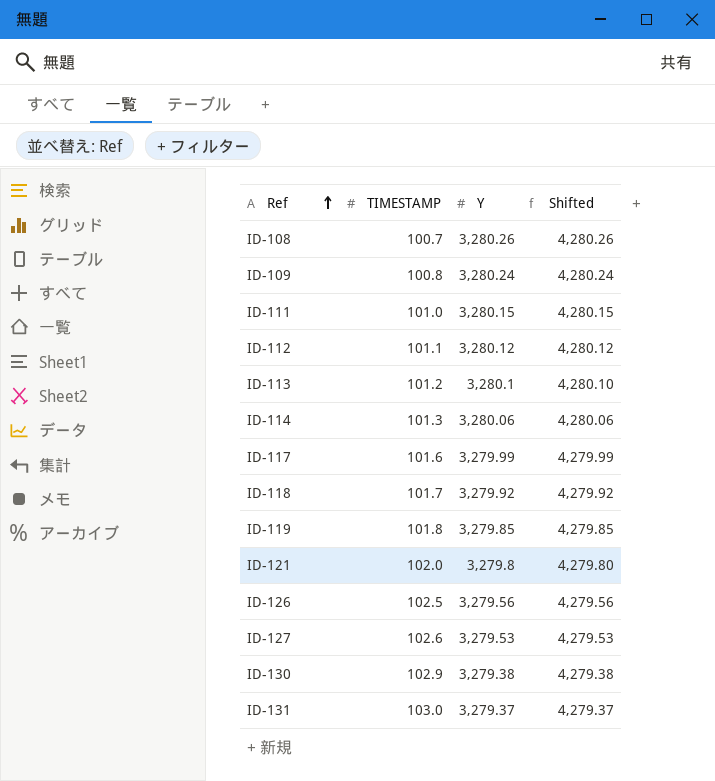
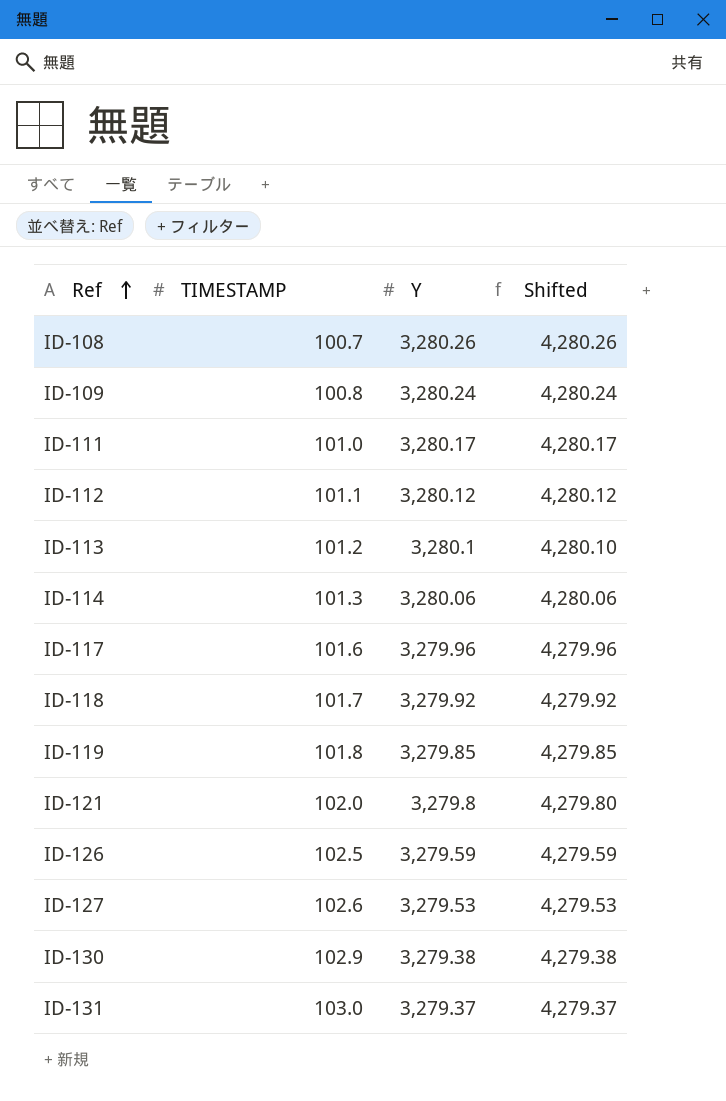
ID-111 | Y: 3,280.15 -> 3,280.17
ID-111 | Shifted: 4,280.15 -> 4,280.17
ID-117 | Y: 3,279.99 -> 3,279.96
ID-117 | Shifted: 4,279.99 -> 4,279.96
ID-126 | Y: 3,279.56 -> 3,279.59
ID-126 | Shifted: 4,279.56 -> 4,279.59

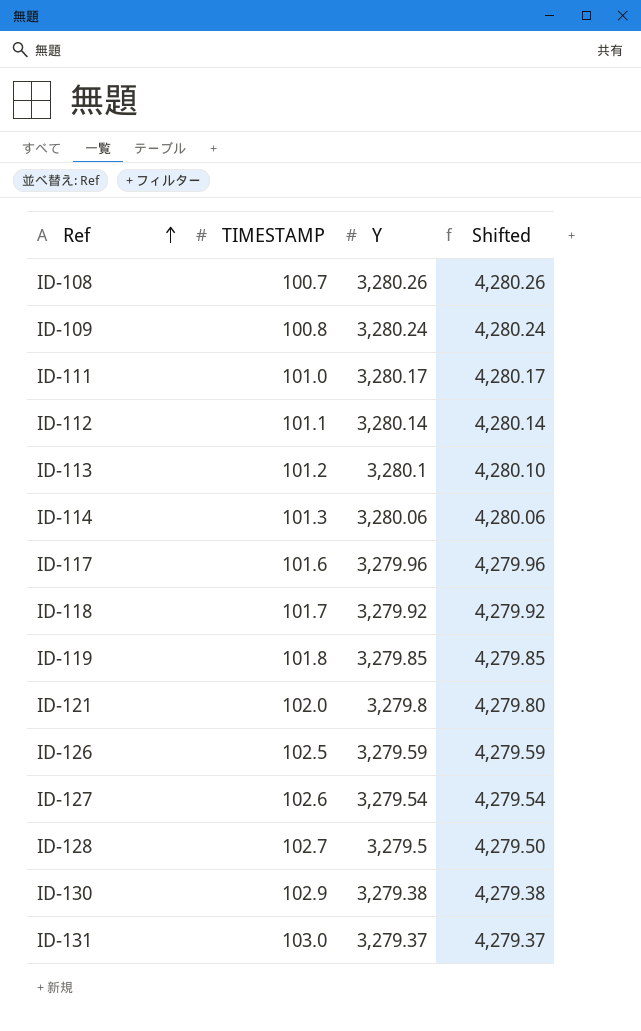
ID-112 | Y: 3,280.12 -> 3,280.14
ID-112 | Shifted: 4,280.12 -> 4,280.14
ID-127 | Y: 3,279.53 -> 3,279.54
ID-127 | Shifted: 4,279.53 -> 4,279.54
row ID-128: none -> 102.7 | 3,279.5 | 4,279.50

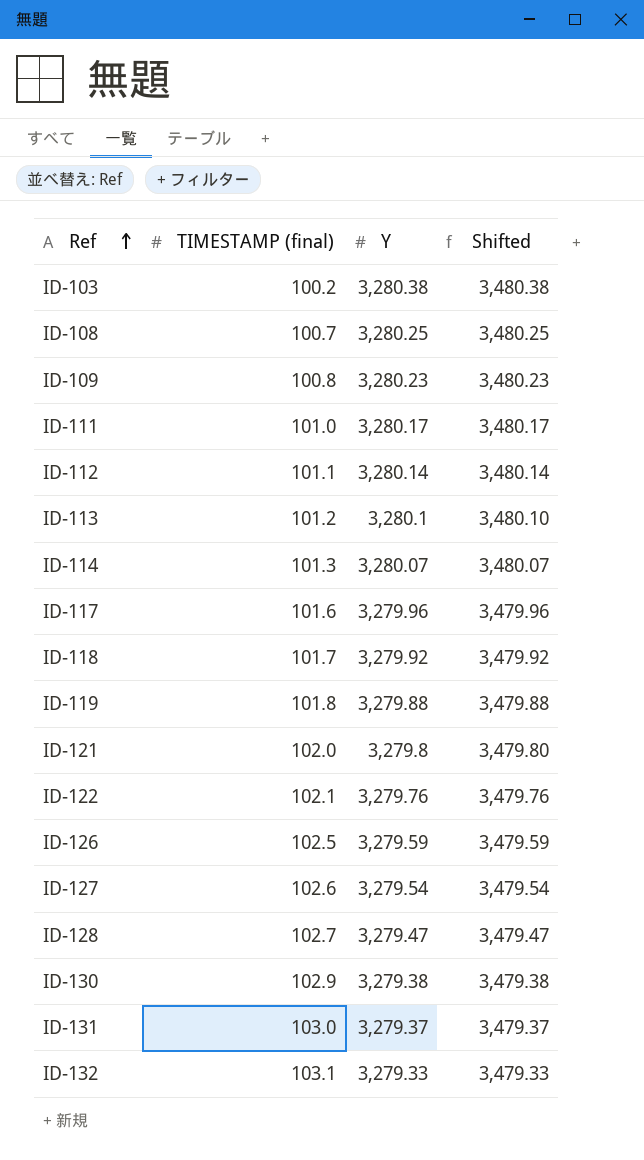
column name: TIMESTAMP -> TIMESTAMP (final)
column Shifted | formula: [Y] + 1000 -> [Y] + 200
row ID-103: none -> 100.2 | 3,280.38 | 3,480.38
ID-108 | Y: 3,280.26 -> 3,280.25
ID-109 | Y: 3,280.24 -> 3,280.23
ID-114 | Y: 3,280.06 -> 3,280.07
ID-119 | Y: 3,279.85 -> 3,279.88
row ID-122: none -> 102.1 | 3,279.76 | 3,479.76
ID-128 | Y: 3,279.5 -> 3,279.47
row ID-132: none -> 103.1 | 3,279.33 | 3,479.33

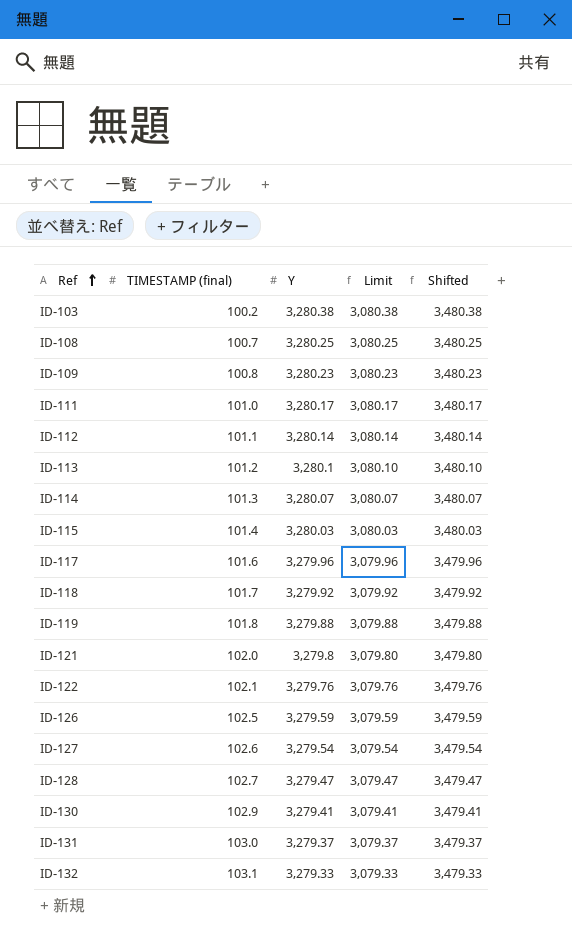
column Limit | formula: none -> [Y] - 200
row ID-115: none -> 101.4 | 3,280.03 | 3,080.03 | 3,480.03
ID-130 | Y: 3,279.38 -> 3,279.41
ID-130 | Shifted: 3,479.38 -> 3,479.41

